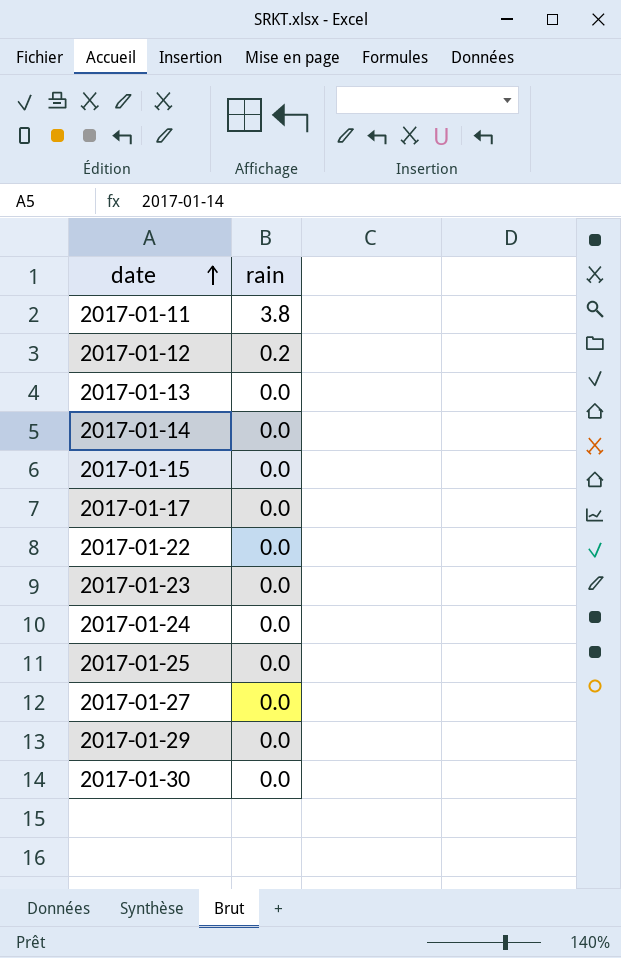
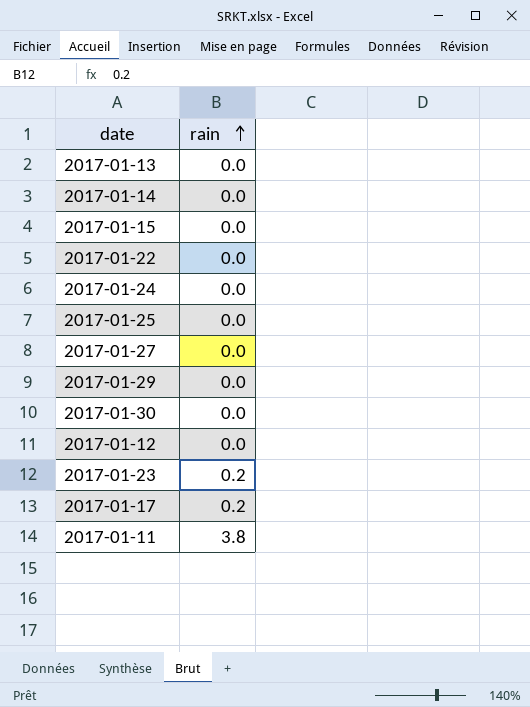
row order: date ascending -> rain ascending
2017-01-12 | rain: 0.2 -> 0.0
2017-01-23 | rain: 0.0 -> 0.2
2017-01-17 | rain: 0.0 -> 0.2

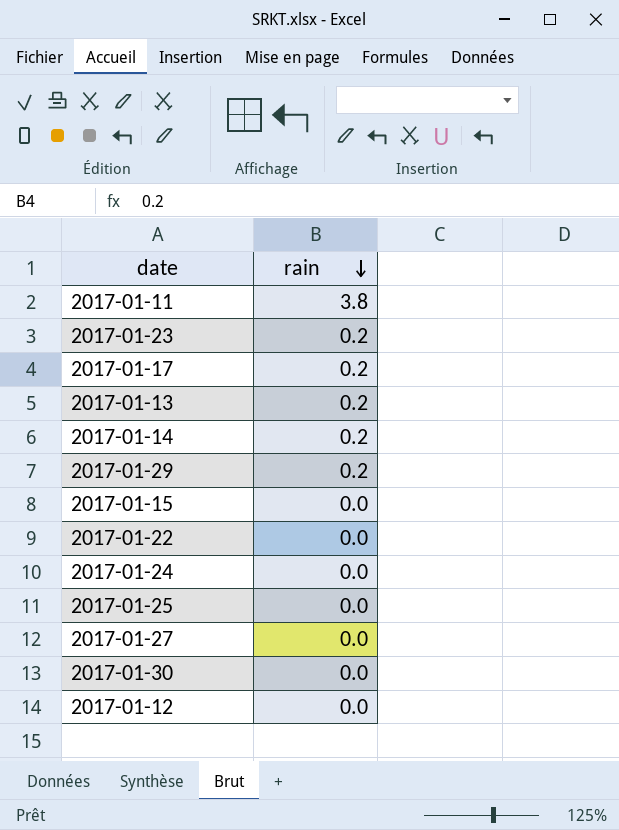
row order: rain ascending -> rain descending
2017-01-13 | rain: 0.0 -> 0.2
2017-01-14 | rain: 0.0 -> 0.2
2017-01-29 | rain: 0.0 -> 0.2

